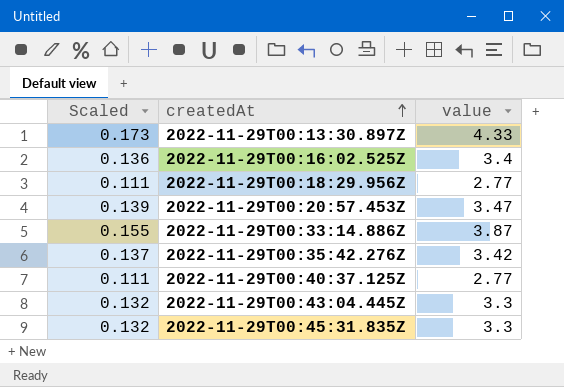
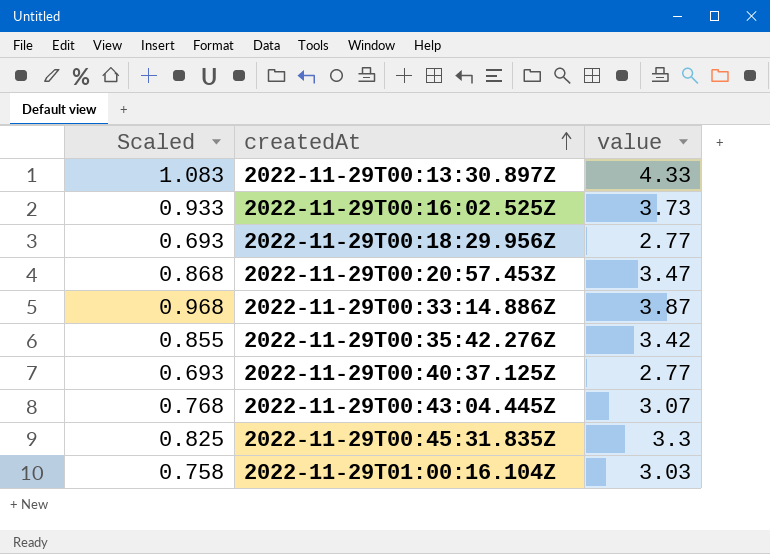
column Scaled | formula: [value] * 0.04 -> [value] * 0.25
2022-11-29T00:16:02.525Z | value: 3.4 -> 3.73
2022-11-29T00:43:04.445Z | value: 3.3 -> 3.07
row 2022-11-29T01:00:16.104Z: none -> 0.758 | 3.03

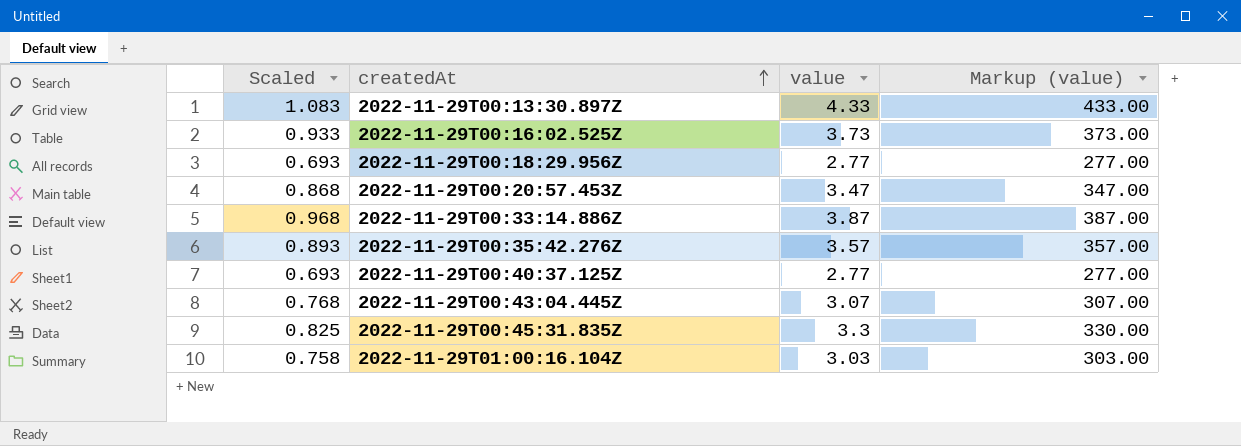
column Markup (value) | formula: none -> [value] * 100
2022-11-29T00:35:42.276Z | Scaled: 0.855 -> 0.893
2022-11-29T00:35:42.276Z | value: 3.42 -> 3.57

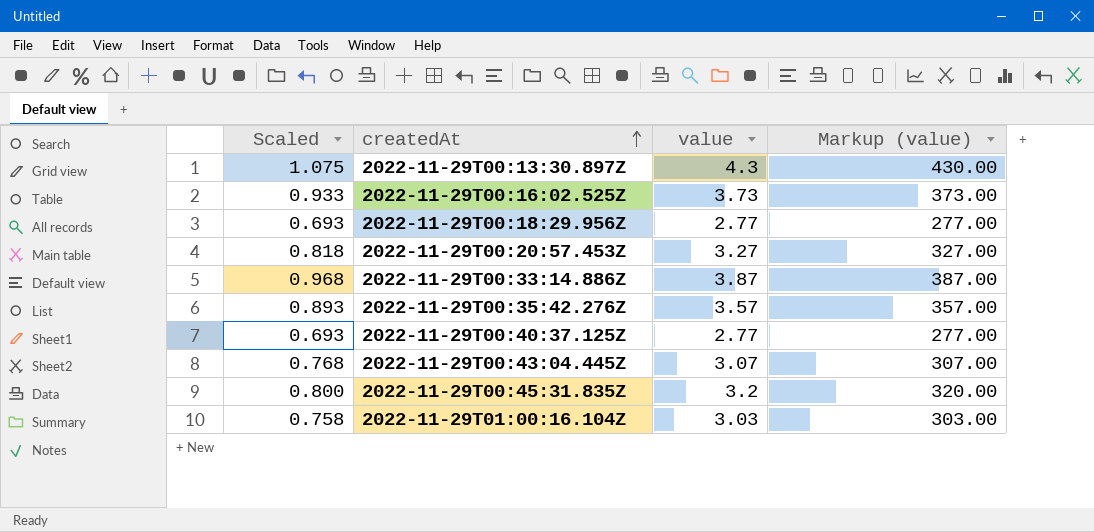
2022-11-29T00:13:30.897Z | Scaled: 1.083 -> 1.075
2022-11-29T00:13:30.897Z | value: 4.33 -> 4.3
2022-11-29T00:13:30.897Z | Markup (value): 433.00 -> 430.00
2022-11-29T00:20:57.453Z | Scaled: 0.868 -> 0.818
2022-11-29T00:20:57.453Z | value: 3.47 -> 3.27
2022-11-29T00:20:57.453Z | Markup (value): 347.00 -> 327.00
2022-11-29T00:45:31.835Z | Scaled: 0.825 -> 0.800
2022-11-29T00:45:31.835Z | value: 3.3 -> 3.2
2022-11-29T00:45:31.835Z | Markup (value): 330.00 -> 320.00

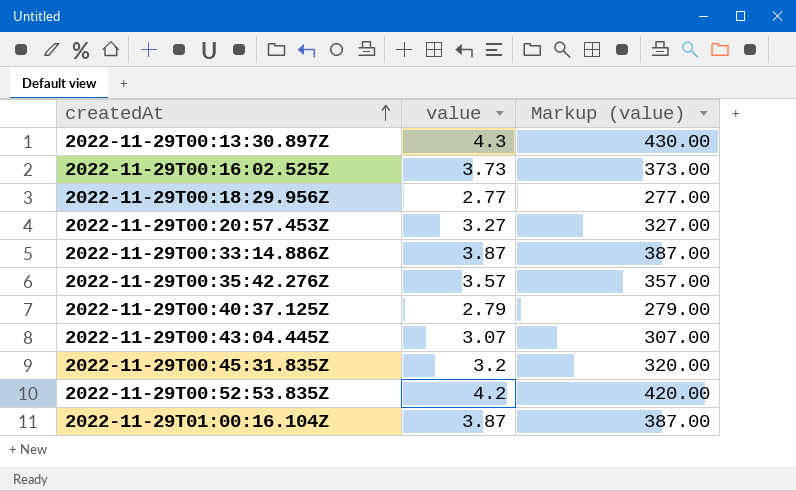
column Scaled | formula: [value] * 0.25 -> none
2022-11-29T00:40:37.125Z | value: 2.77 -> 2.79
2022-11-29T00:40:37.125Z | Markup (value): 277.00 -> 279.00
row 2022-11-29T00:52:53.835Z: none -> 4.2 | 420.00
2022-11-29T01:00:16.104Z | value: 3.03 -> 3.87
2022-11-29T01:00:16.104Z | Markup (value): 303.00 -> 387.00

